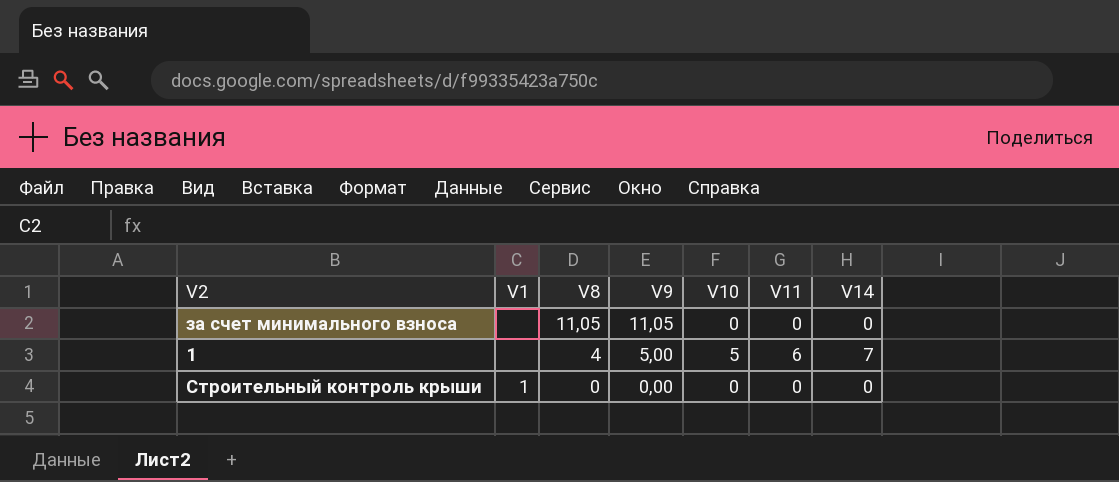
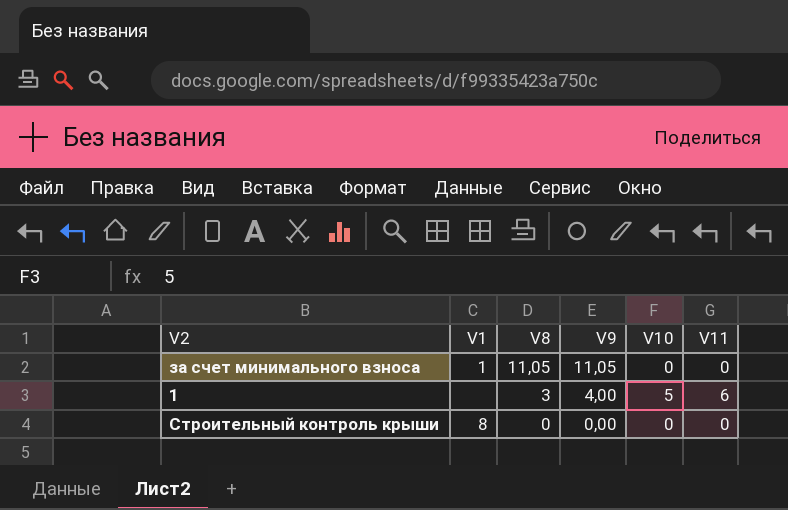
column V14 | position: 7 -> none
за счет минимального взноса | V1: none -> 1
1 | V8: 4 -> 3
1 | V9: 5,00 -> 4,00
Строительный контроль крыши | V1: 1 -> 8

